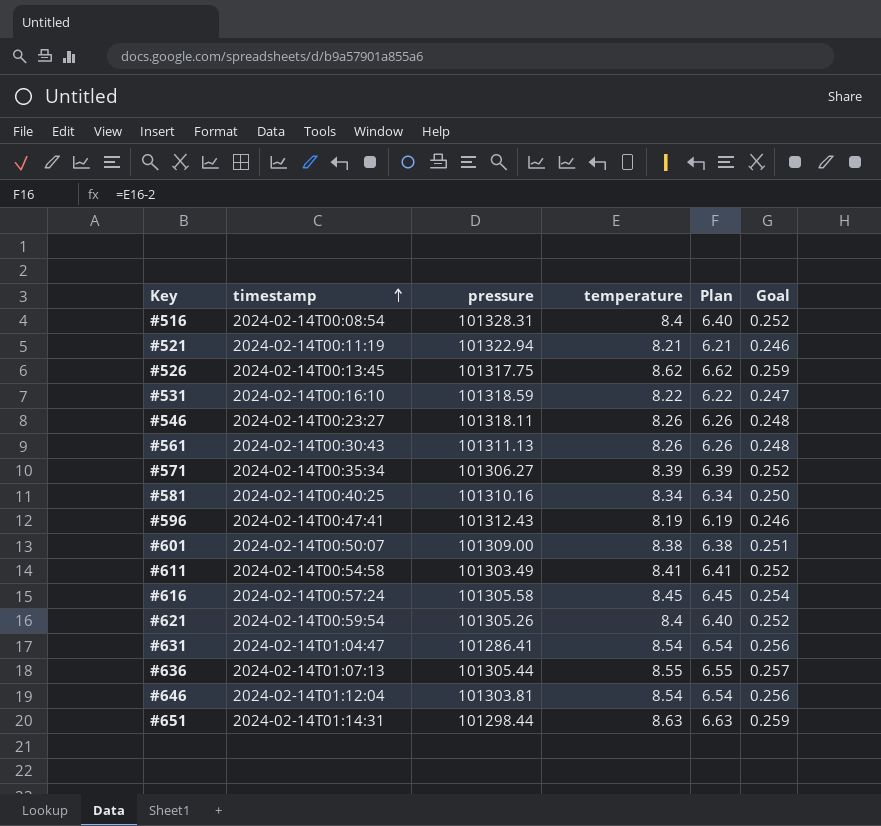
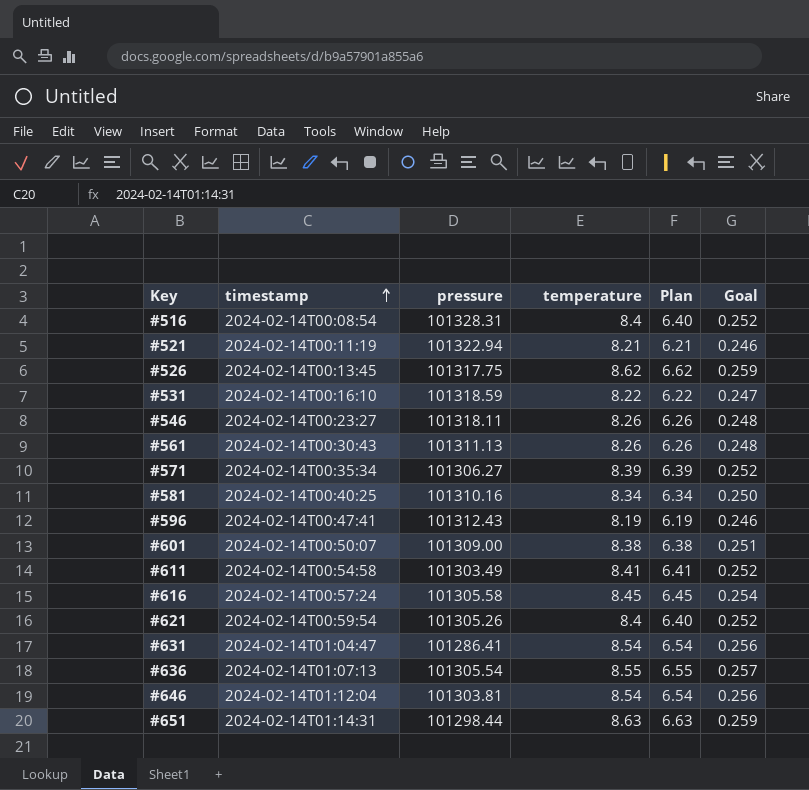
#636 | pressure: 101305.44 -> 101305.54

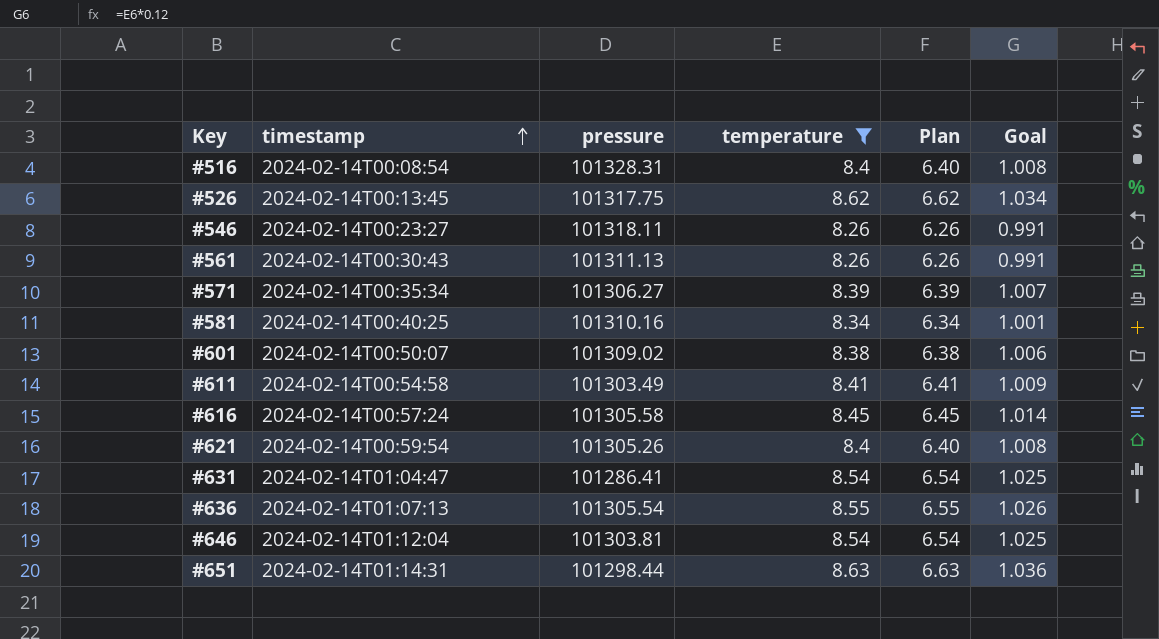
filter: none -> temperature >= 8.26
column Goal | formula: [temperature] * 0.03 -> [temperature] * 0.12
#601 | pressure: 101309.00 -> 101309.02

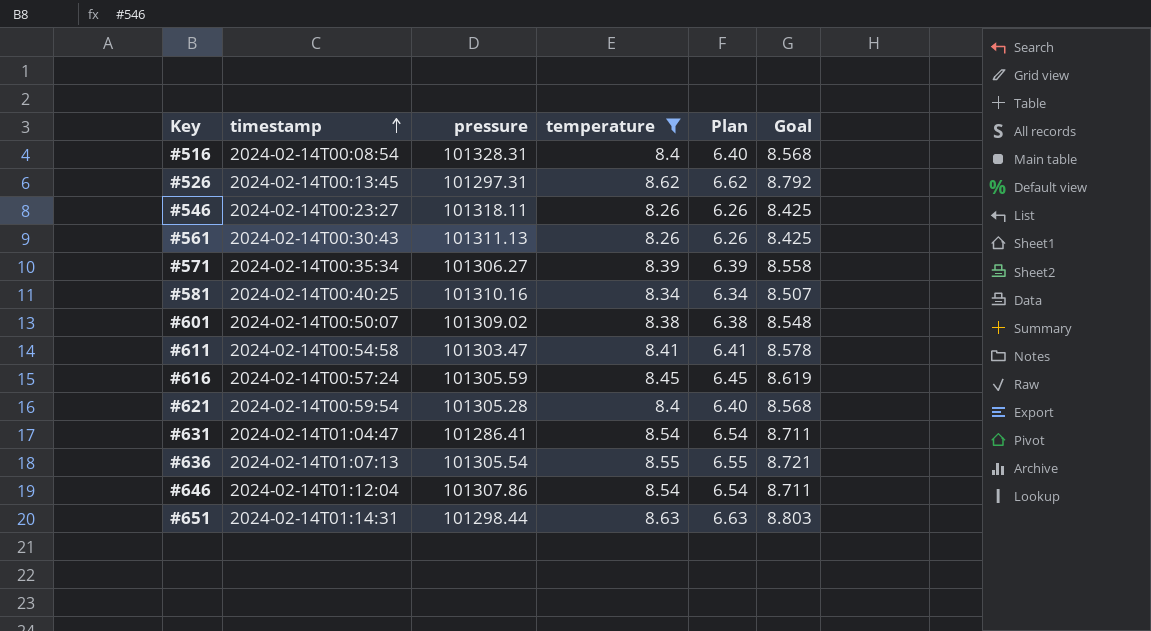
column Goal | formula: [temperature] * 0.12 -> [temperature] * 1.02
#526 | pressure: 101317.75 -> 101297.31
#611 | pressure: 101303.49 -> 101303.47
#616 | pressure: 101305.58 -> 101305.59
#621 | pressure: 101305.26 -> 101305.28
#646 | pressure: 101303.81 -> 101307.86

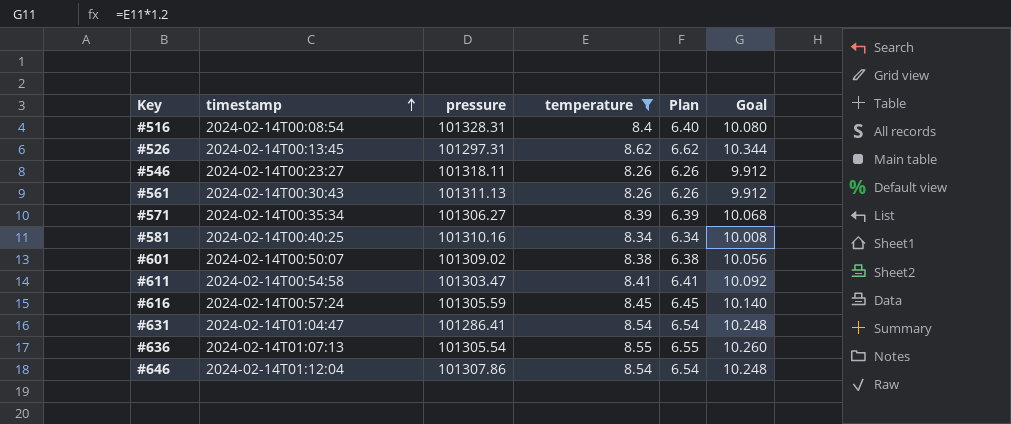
column Goal | formula: [temperature] * 1.02 -> [temperature] * 1.2
row #621: 2024-02-14T00:59:54 | 101305.28 | 8.4 | 6.40 | 8.568 -> none
row #651: 2024-02-14T01:14:31 | 101298.44 | 8.63 | 6.63 | 8.803 -> none

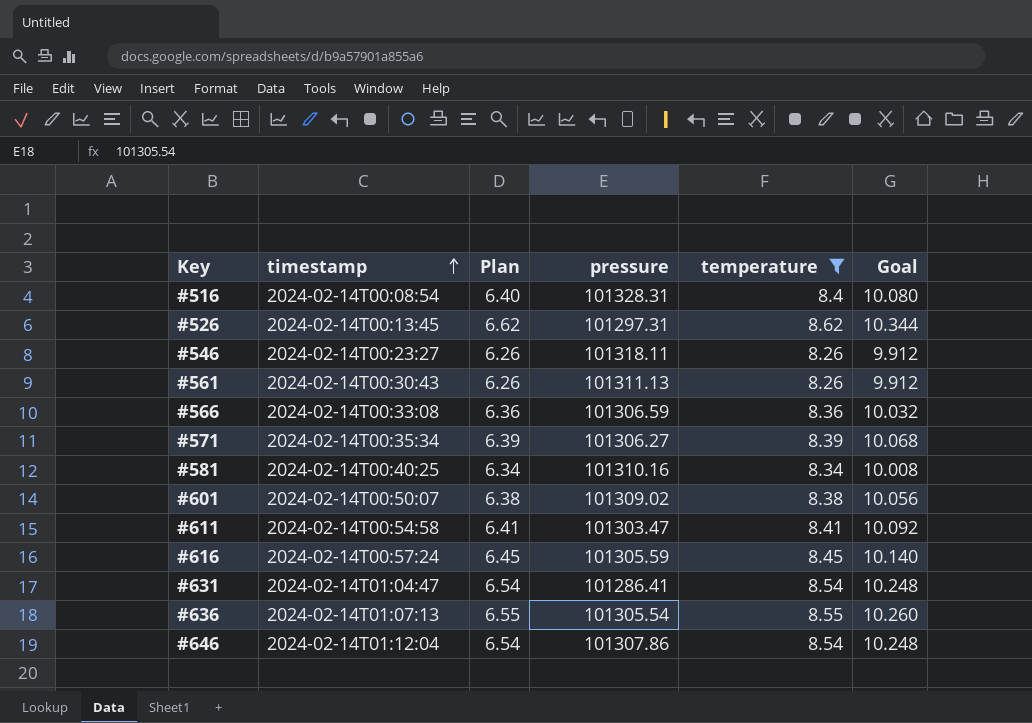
column Plan | position: 5 -> 3
row #566: none -> 2024-02-14T00:33:08 | 6.36 | 101306.59 | 8.36 | 10.032

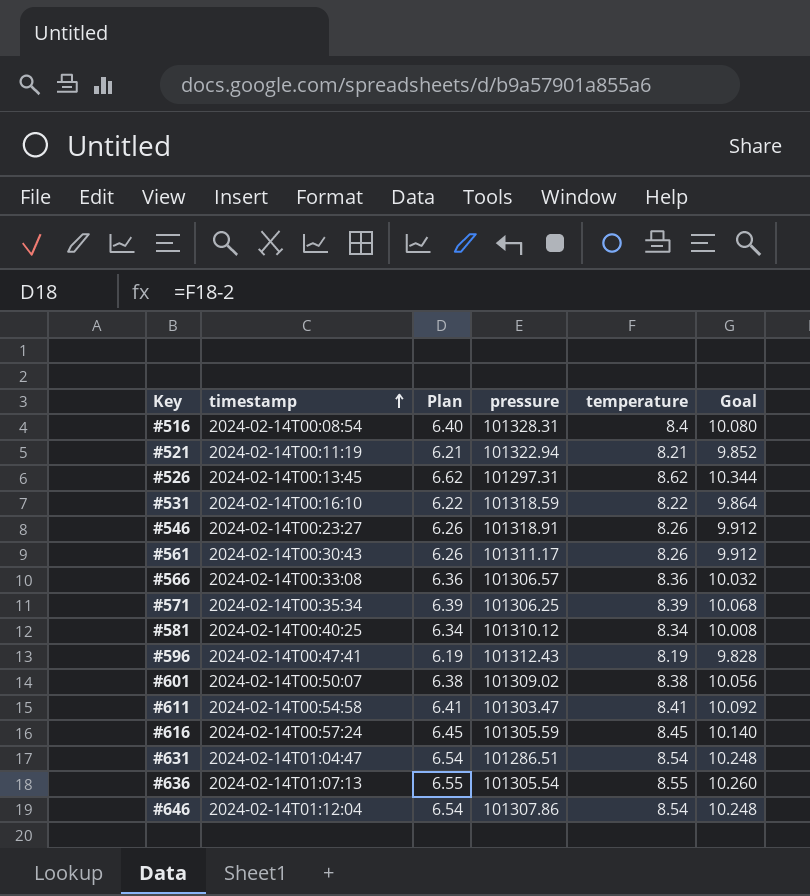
filter: temperature >= 8.26 -> none
#546 | pressure: 101318.11 -> 101318.91
#561 | pressure: 101311.13 -> 101311.17
#566 | pressure: 101306.59 -> 101306.57
#571 | pressure: 101306.27 -> 101306.25
#581 | pressure: 101310.16 -> 101310.12
#631 | pressure: 101286.41 -> 101286.51

